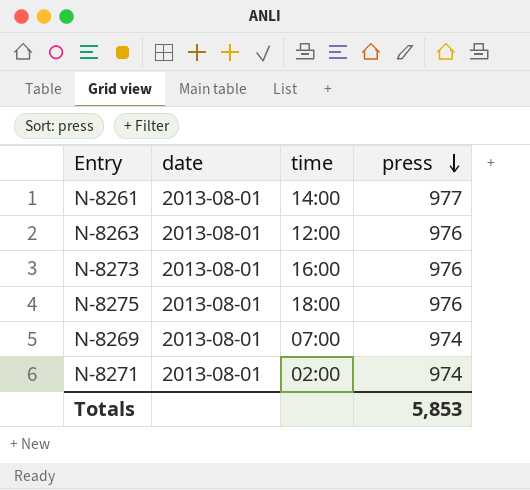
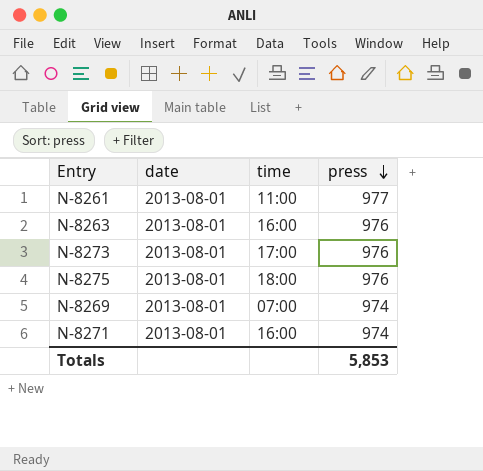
N-8261 | time: 14:00 -> 11:00
N-8263 | time: 12:00 -> 16:00
N-8273 | time: 16:00 -> 17:00
N-8271 | time: 02:00 -> 16:00

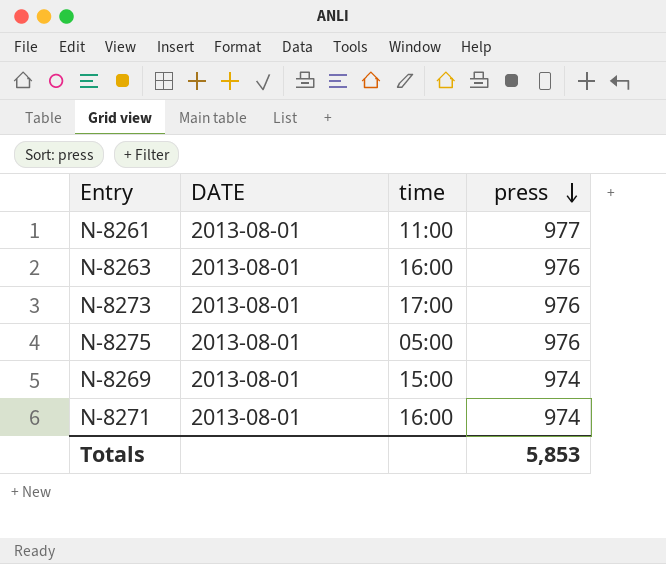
column name: date -> DATE
N-8275 | time: 18:00 -> 05:00
N-8269 | time: 07:00 -> 15:00

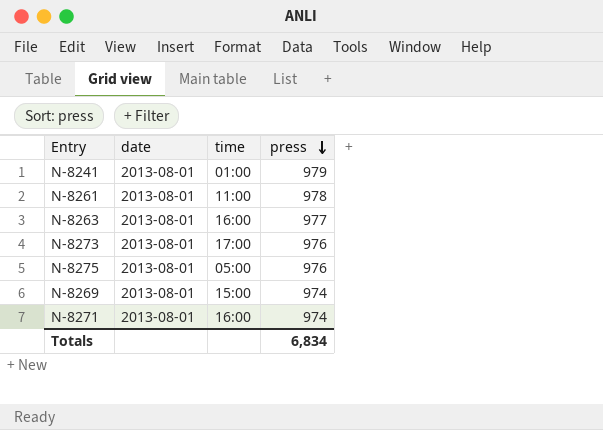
column name: DATE -> date
row N-8241: none -> 2013-08-01 | 01:00 | 979
N-8261 | press: 977 -> 978
N-8263 | press: 976 -> 977
Totals | press: 5,853 -> 6,834

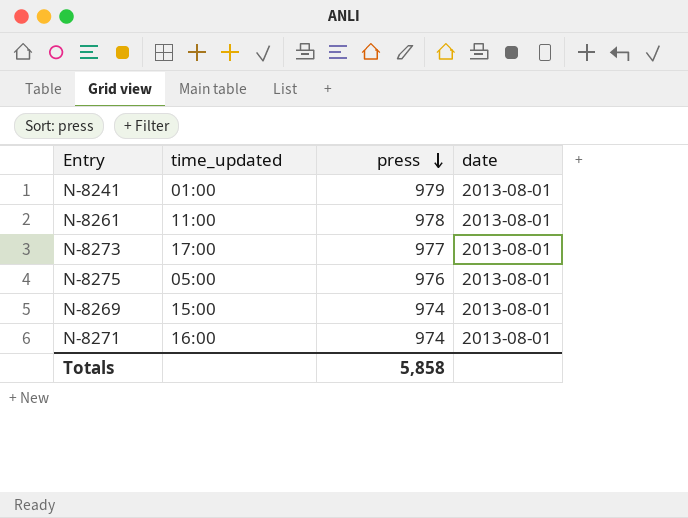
column name: time -> time_updated
column date | position: 2 -> 4
row N-8263: 2013-08-01 | 16:00 | 977 -> none
N-8273 | press: 976 -> 977
Totals | press: 6,834 -> 5,858

